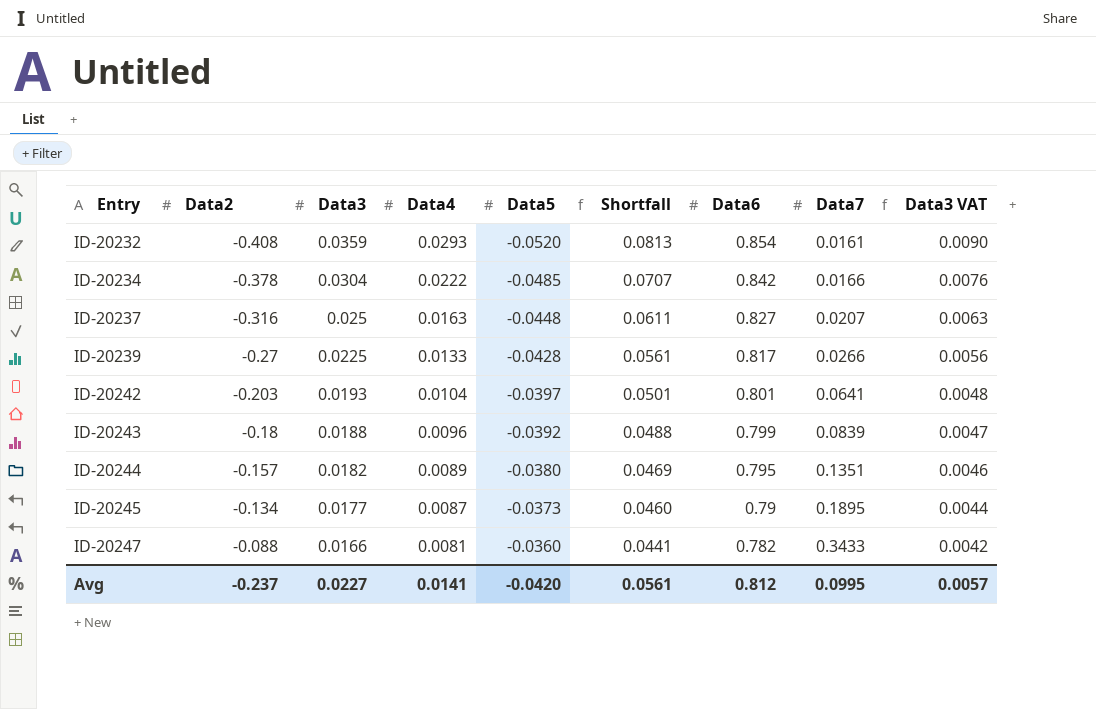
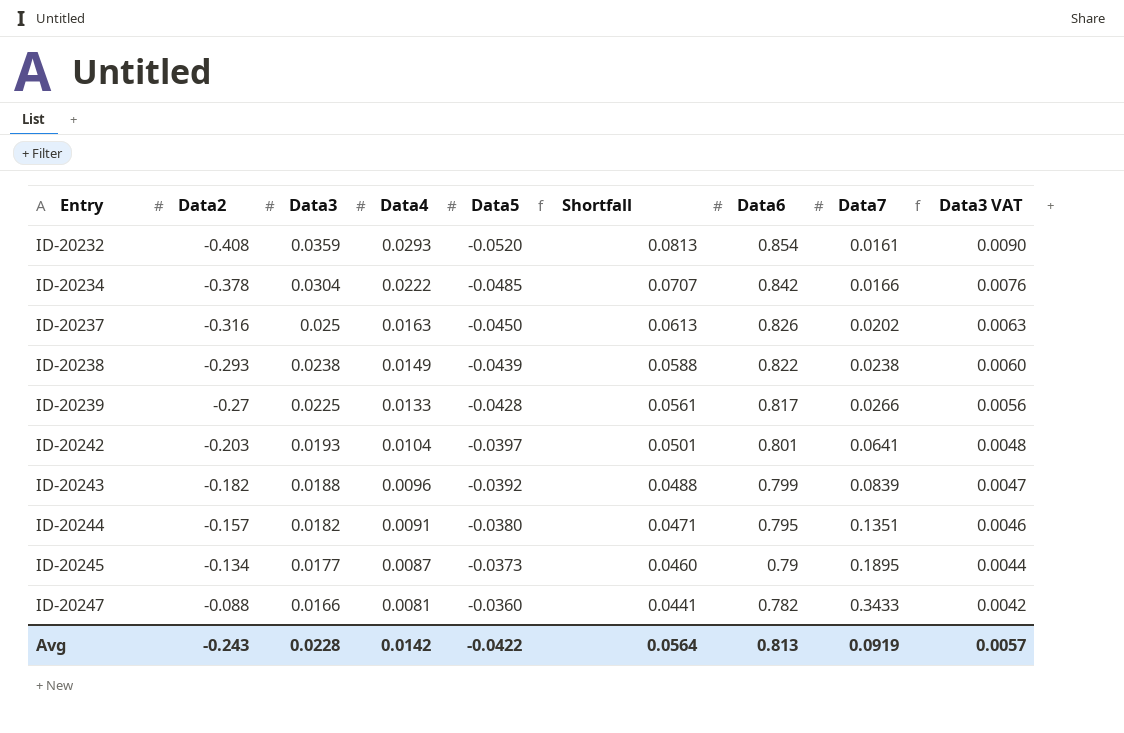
ID-20237 | Data5: -0.0448 -> -0.0450
ID-20237 | Shortfall: 0.0611 -> 0.0613
ID-20237 | Data6: 0.827 -> 0.826
ID-20237 | Data7: 0.0207 -> 0.0202
row ID-20238: none -> -0.293 | 0.0238 | 0.0149 | -0.0439 | 0.0588 | 0.822 | 0.0238 | 0.0060
ID-20243 | Data2: -0.18 -> -0.182
ID-20244 | Data4: 0.0089 -> 0.0091
ID-20244 | Shortfall: 0.0469 -> 0.0471
Avg | Data2: -0.237 -> -0.243
Avg | Data3: 0.0227 -> 0.0228
Avg | Data4: 0.0141 -> 0.0142
Avg | Data5: -0.0420 -> -0.0422
Avg | Shortfall: 0.0561 -> 0.0564
Avg | Data6: 0.812 -> 0.813
Avg | Data7: 0.0995 -> 0.0919

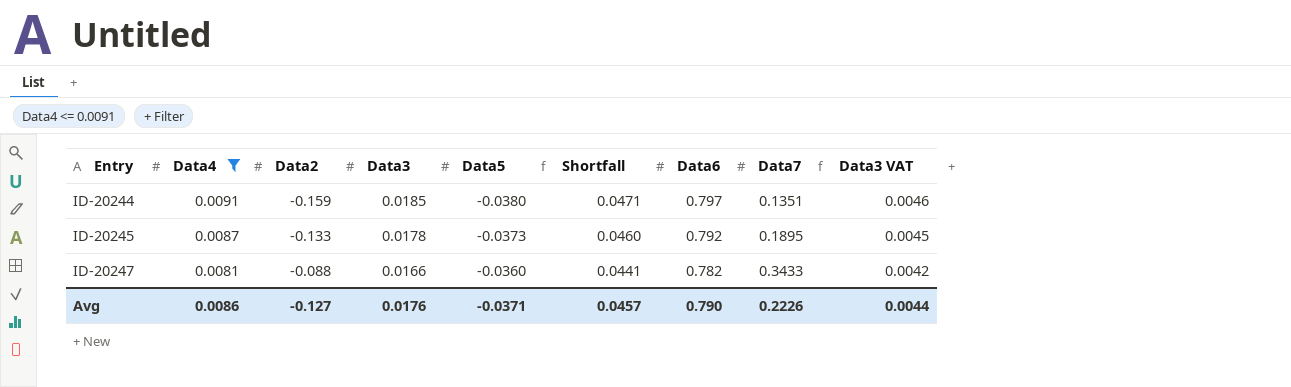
filter: none -> Data4 <= 0.0091
column Data4 | position: 4 -> 2
ID-20244 | Data2: -0.157 -> -0.159
ID-20244 | Data3: 0.0182 -> 0.0185
ID-20244 | Data6: 0.795 -> 0.797
ID-20245 | Data2: -0.134 -> -0.133
ID-20245 | Data3: 0.0177 -> 0.0178
ID-20245 | Data6: 0.79 -> 0.792
ID-20245 | Data3 VAT: 0.0044 -> 0.0045
Avg | Data4: 0.0142 -> 0.0086
Avg | Data2: -0.243 -> -0.127
Avg | Data3: 0.0228 -> 0.0176
Avg | Data5: -0.0422 -> -0.0371
Avg | Shortfall: 0.0564 -> 0.0457
Avg | Data6: 0.813 -> 0.790
Avg | Data7: 0.0919 -> 0.2226
Avg | Data3 VAT: 0.0057 -> 0.0044

